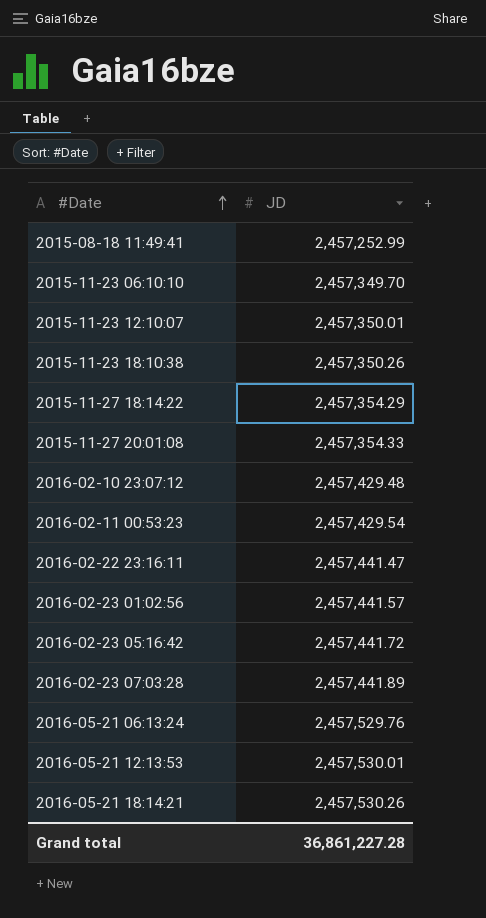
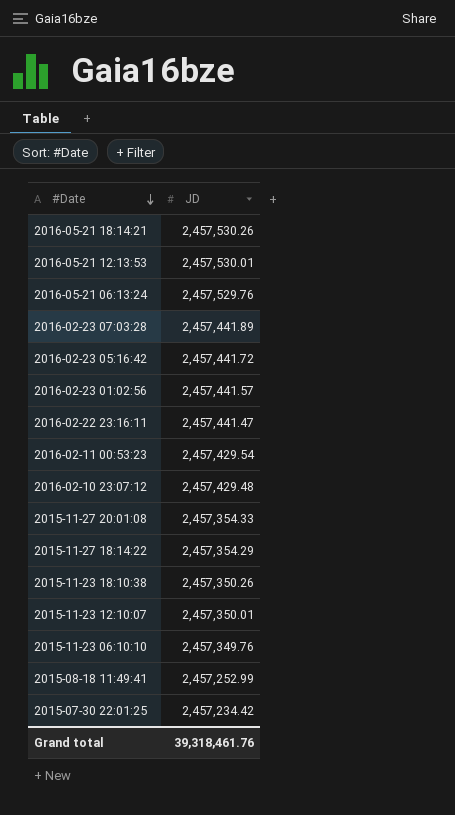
row order: #Date ascending -> #Date descending
2015-11-23 06:10:10 | JD: 2,457,349.70 -> 2,457,349.76
row 2015-07-30 22:01:25: none -> 2,457,234.42
Grand total | JD: 36,861,227.28 -> 39,318,461.76

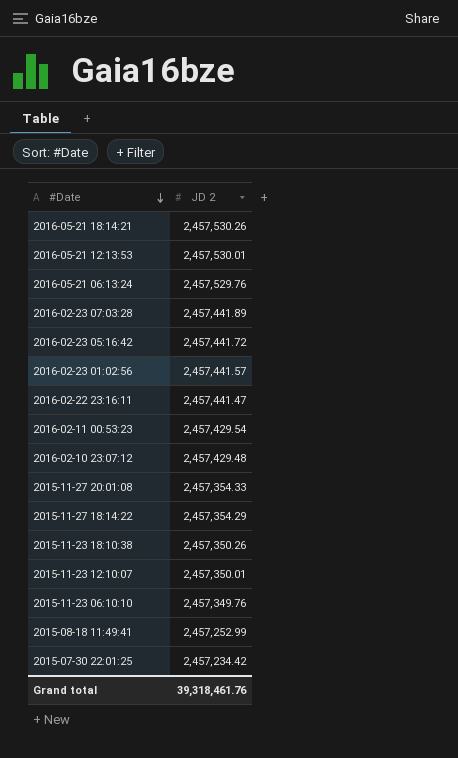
column name: JD -> JD 2

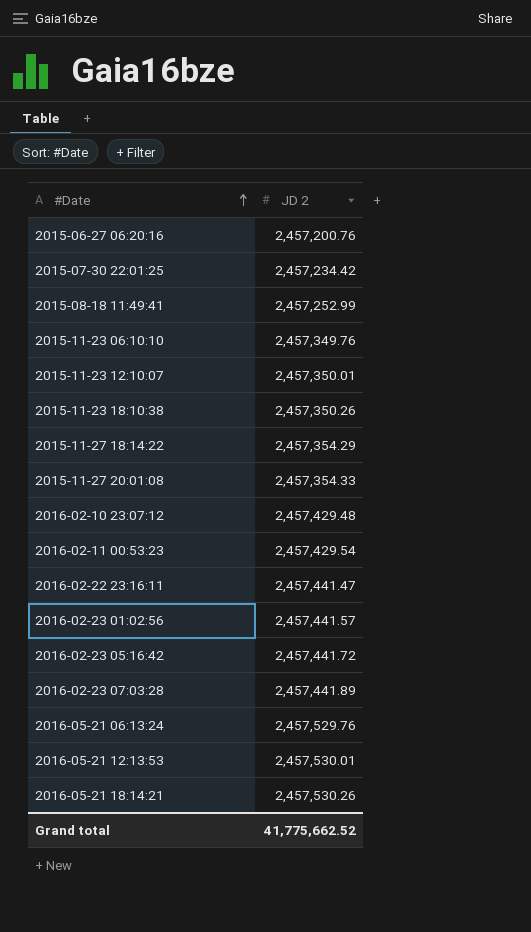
row order: #Date descending -> #Date ascending
row 2015-06-27 06:20:16: none -> 2,457,200.76
Grand total | JD 2: 39,318,461.76 -> 41,775,662.52

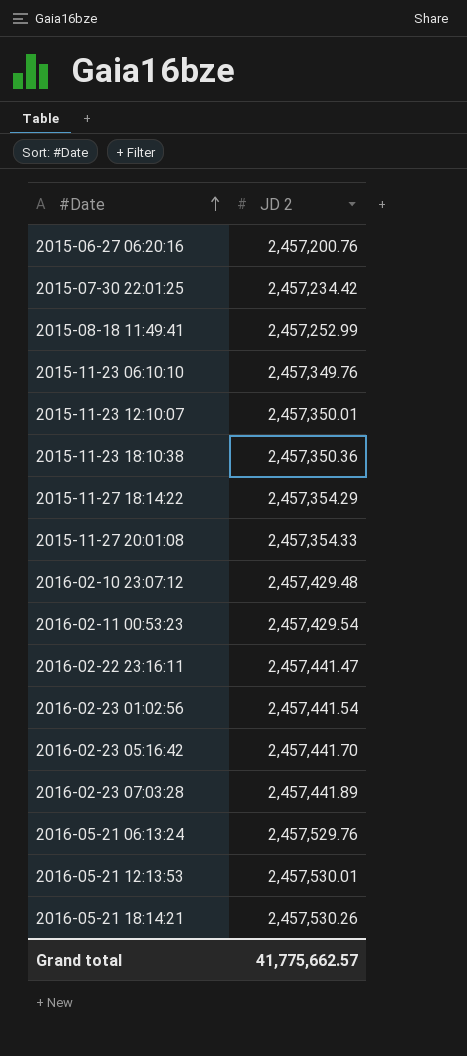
2015-11-23 18:10:38 | JD 2: 2,457,350.26 -> 2,457,350.36
2016-02-23 01:02:56 | JD 2: 2,457,441.57 -> 2,457,441.54
2016-02-23 05:16:42 | JD 2: 2,457,441.72 -> 2,457,441.70
Grand total | JD 2: 41,775,662.52 -> 41,775,662.57

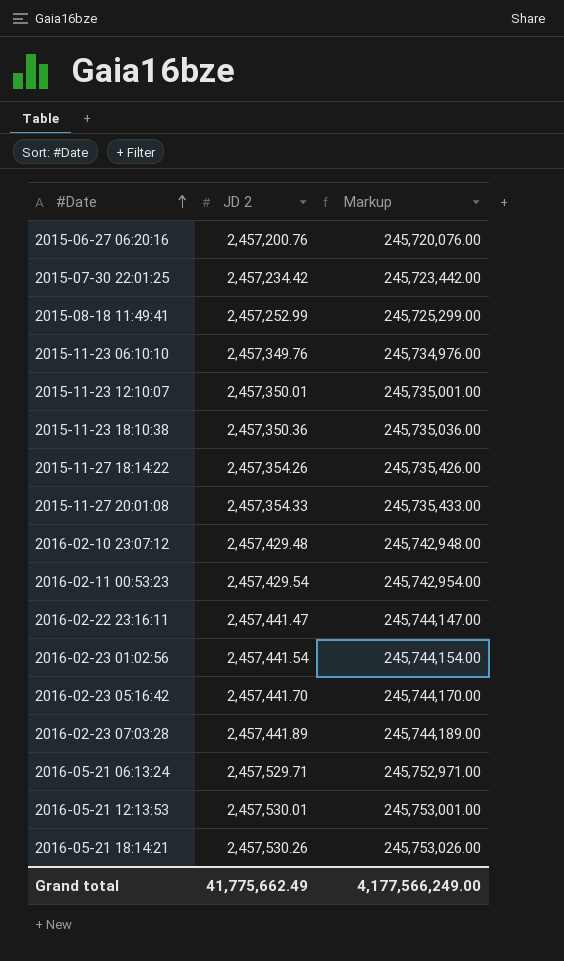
column Markup | formula: none -> [JD 2] * 100
2015-11-27 18:14:22 | JD 2: 2,457,354.29 -> 2,457,354.26
2016-05-21 06:13:24 | JD 2: 2,457,529.76 -> 2,457,529.71
Grand total | JD 2: 41,775,662.57 -> 41,775,662.49

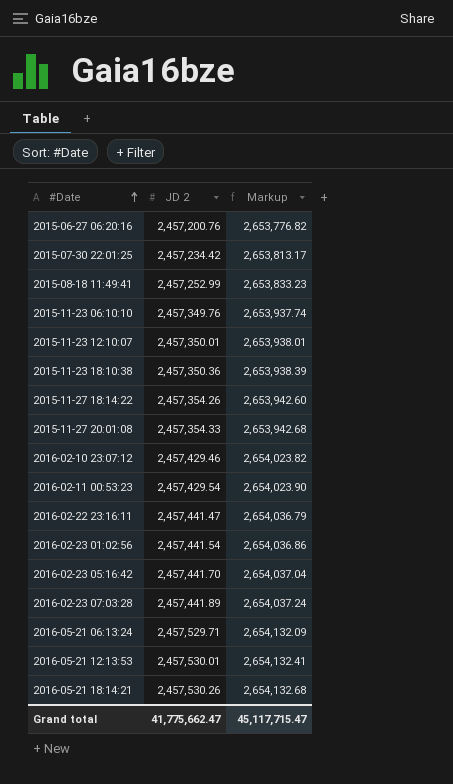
column Markup | formula: [JD 2] * 100 -> [JD 2] * 1.08
2016-02-10 23:07:12 | JD 2: 2,457,429.48 -> 2,457,429.46
Grand total | JD 2: 41,775,662.49 -> 41,775,662.47
Grand total | Markup: 4,177,566,249.00 -> 45,117,715.47

